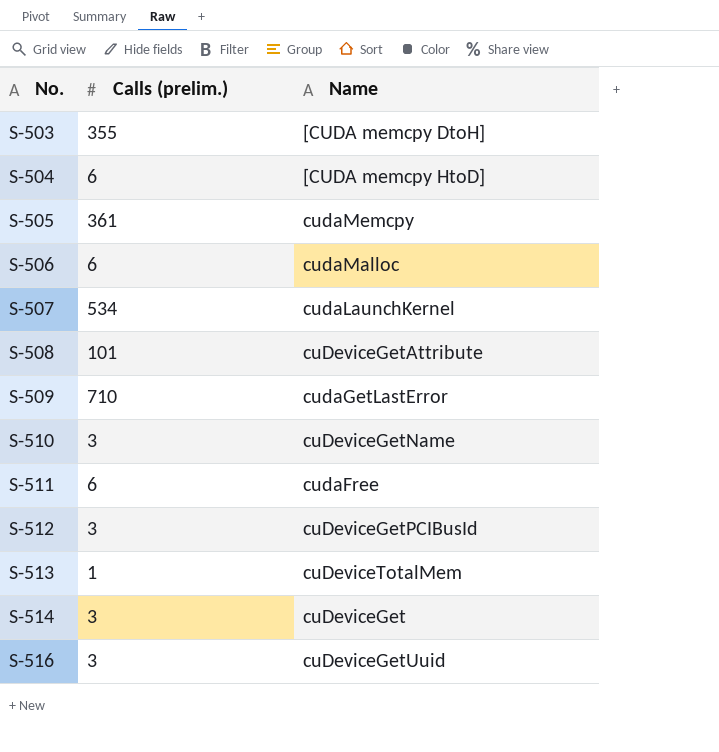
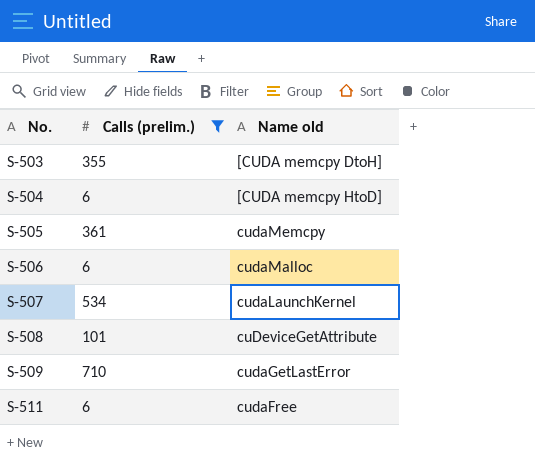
filter: none -> Calls (prelim.) >= 6
column name: Name -> Name old

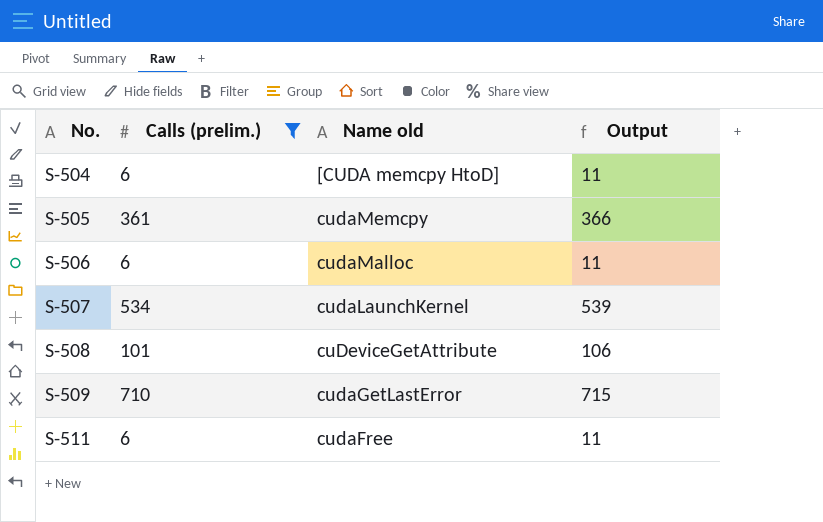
column Output | formula: none -> [Calls (prelim.)] + 5
row S-503: 355 | [CUDA memcpy DtoH] -> none

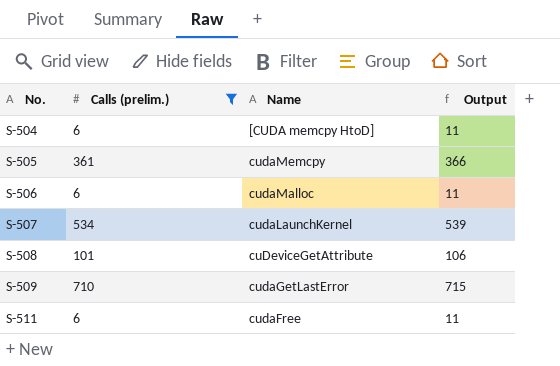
column name: Name old -> Name

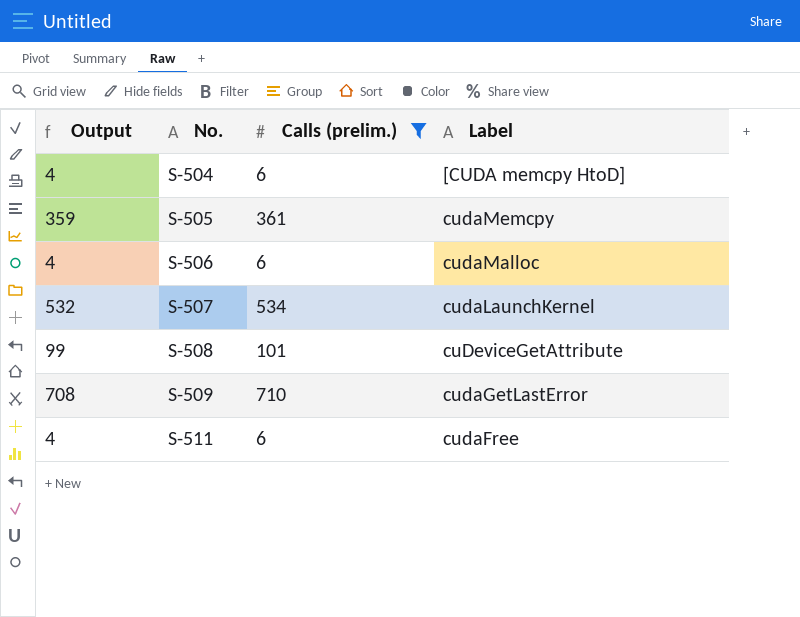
column Output | formula: [Calls (prelim.)] + 5 -> [Calls (prelim.)] - 2
column Output | position: 4 -> 1
column name: Name -> Label

